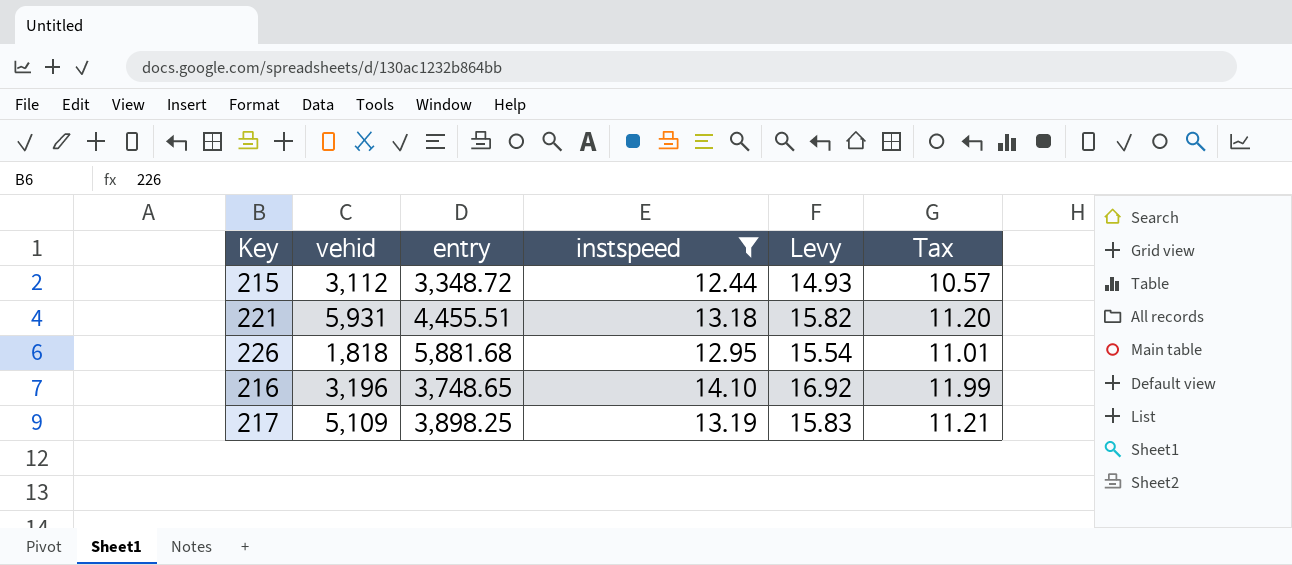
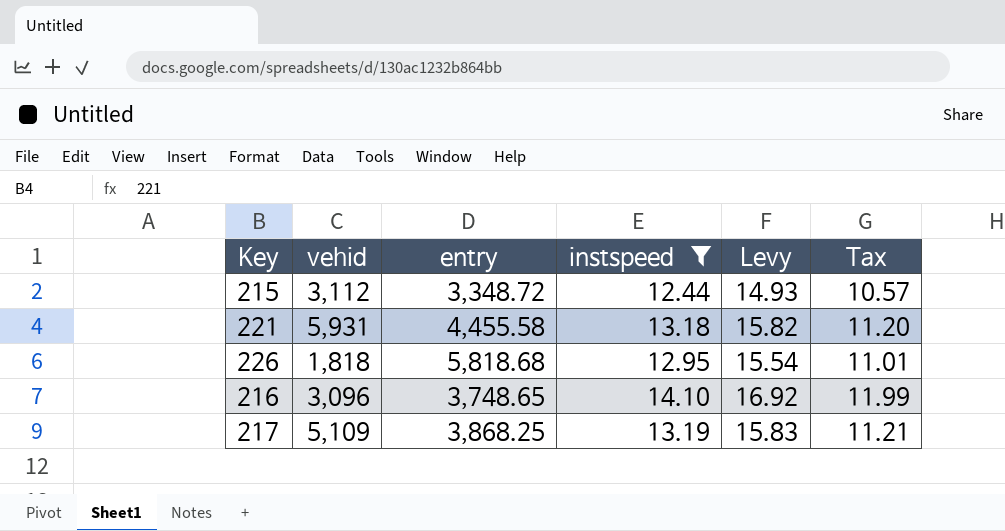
221 | entry: 4,455.51 -> 4,455.58
226 | entry: 5,881.68 -> 5,818.68
216 | vehid: 3,196 -> 3,096
217 | entry: 3,898.25 -> 3,868.25

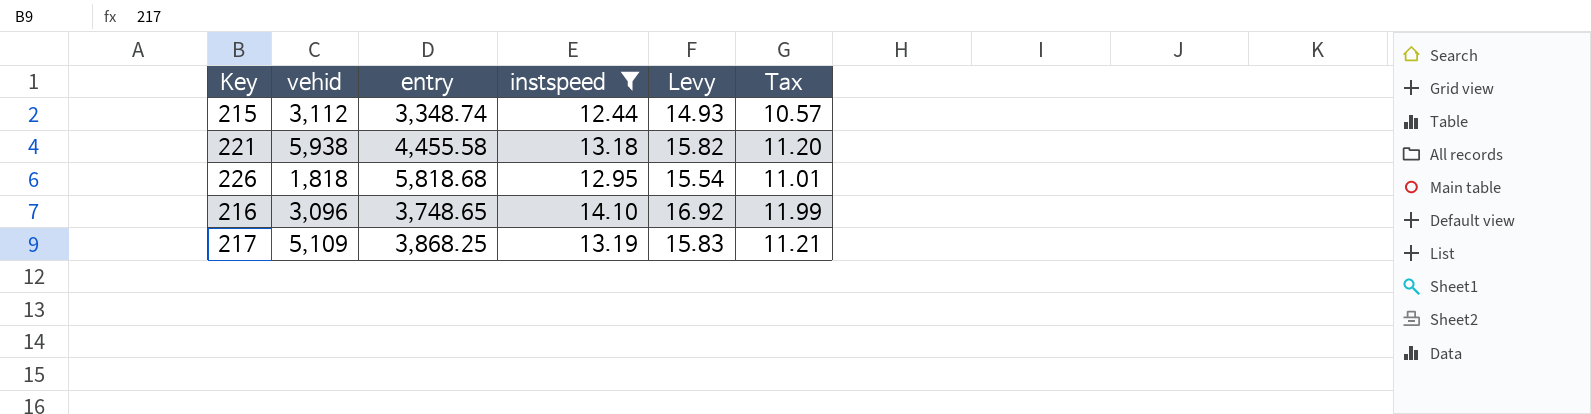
215 | entry: 3,348.72 -> 3,348.74
221 | vehid: 5,931 -> 5,938

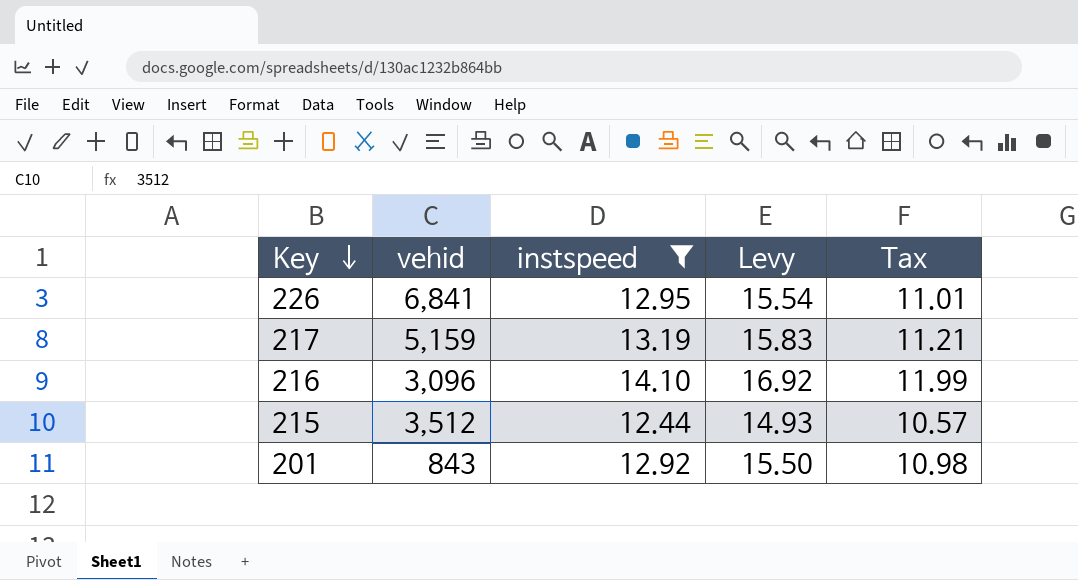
row order: none -> Key descending
column entry | position: 3 -> none
row 221: 5,938 | 4,455.58 | 13.18 | 15.82 | 11.20 -> none
226 | vehid: 1,818 -> 6,841
217 | vehid: 5,109 -> 5,159
215 | vehid: 3,112 -> 3,512
row 201: none -> 843 | 12.92 | 15.50 | 10.98

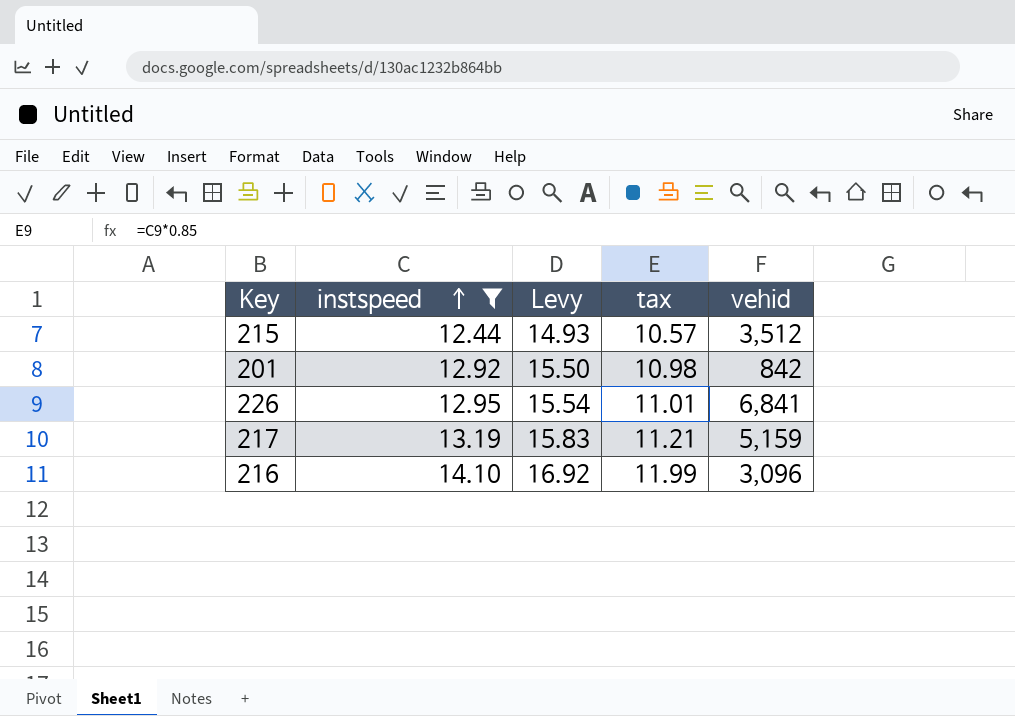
row order: Key descending -> instspeed ascending
column name: Tax -> tax
column vehid | position: 2 -> 5
201 | vehid: 843 -> 842

